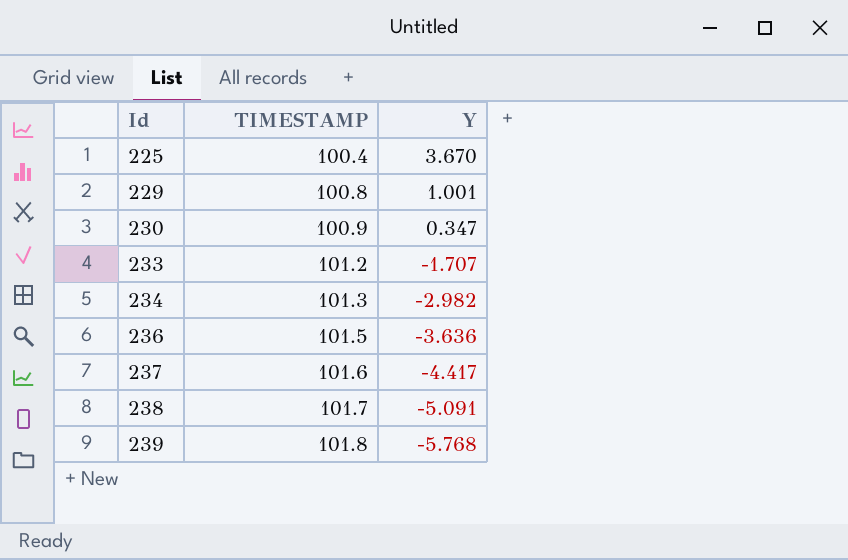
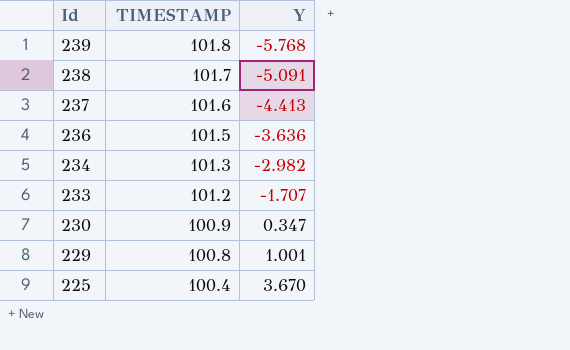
row order: Id ascending -> Id descending
237 | Y: -4.417 -> -4.413

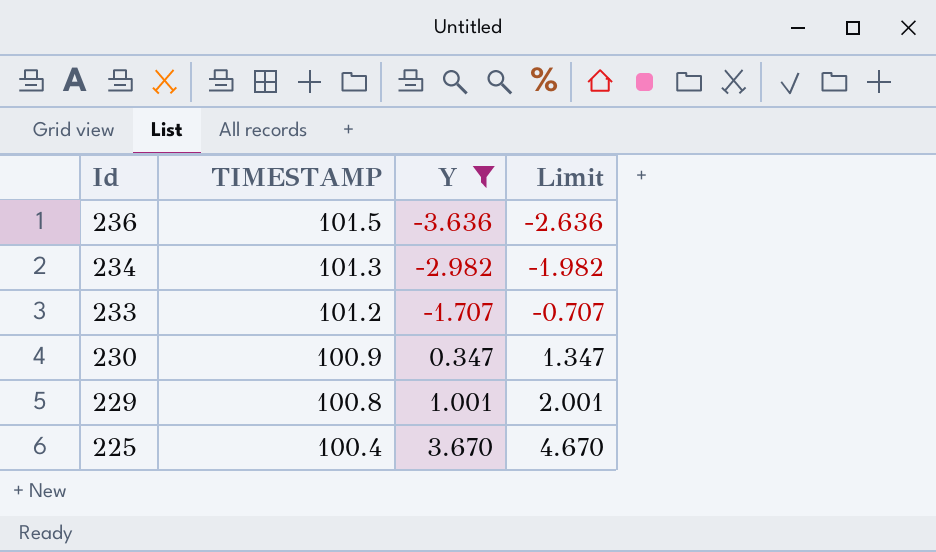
filter: none -> Y >= -3.636
column Limit | formula: none -> [Y] + 1

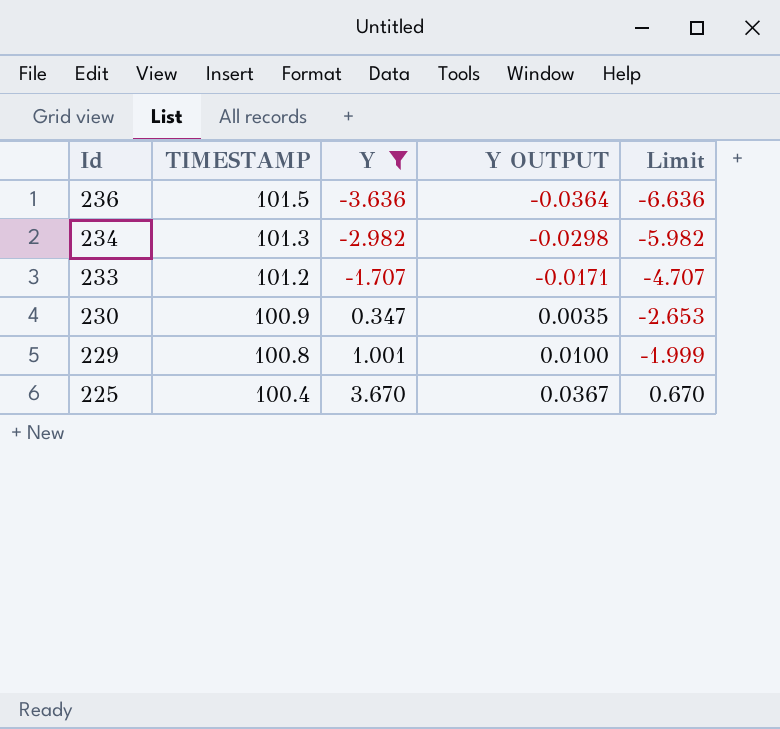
column Y OUTPUT | formula: none -> [Y] * 0.01
column Limit | formula: [Y] + 1 -> [Y] - 3

